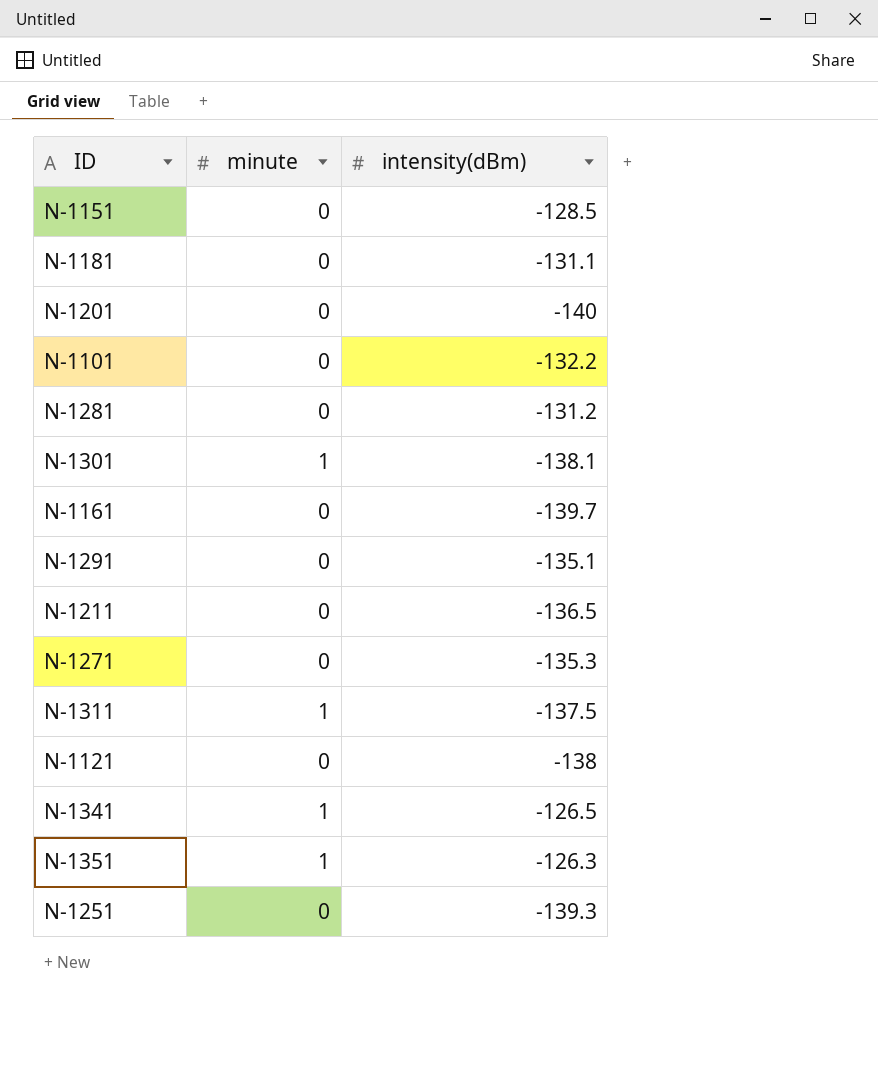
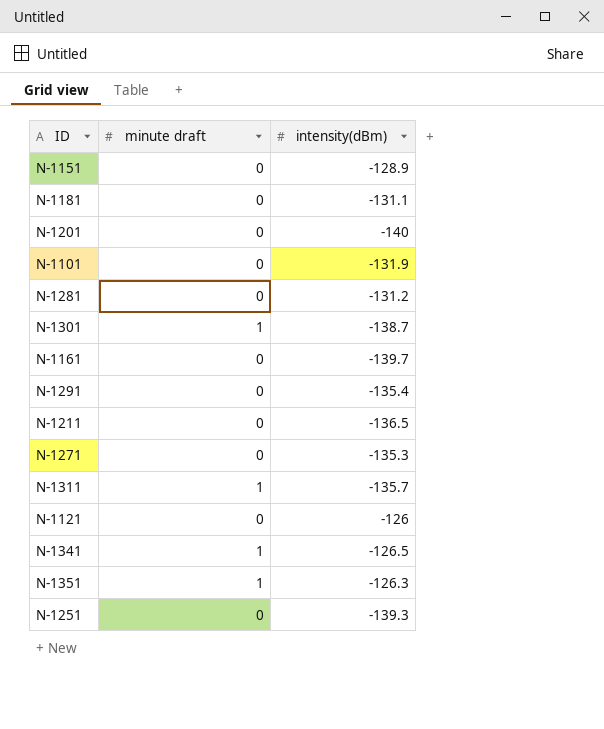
column name: minute -> minute draft
N-1151 | intensity(dBm): -128.5 -> -128.9
N-1101 | intensity(dBm): -132.2 -> -131.9
N-1301 | intensity(dBm): -138.1 -> -138.7
N-1291 | intensity(dBm): -135.1 -> -135.4
N-1311 | intensity(dBm): -137.5 -> -135.7
N-1121 | intensity(dBm): -138 -> -126

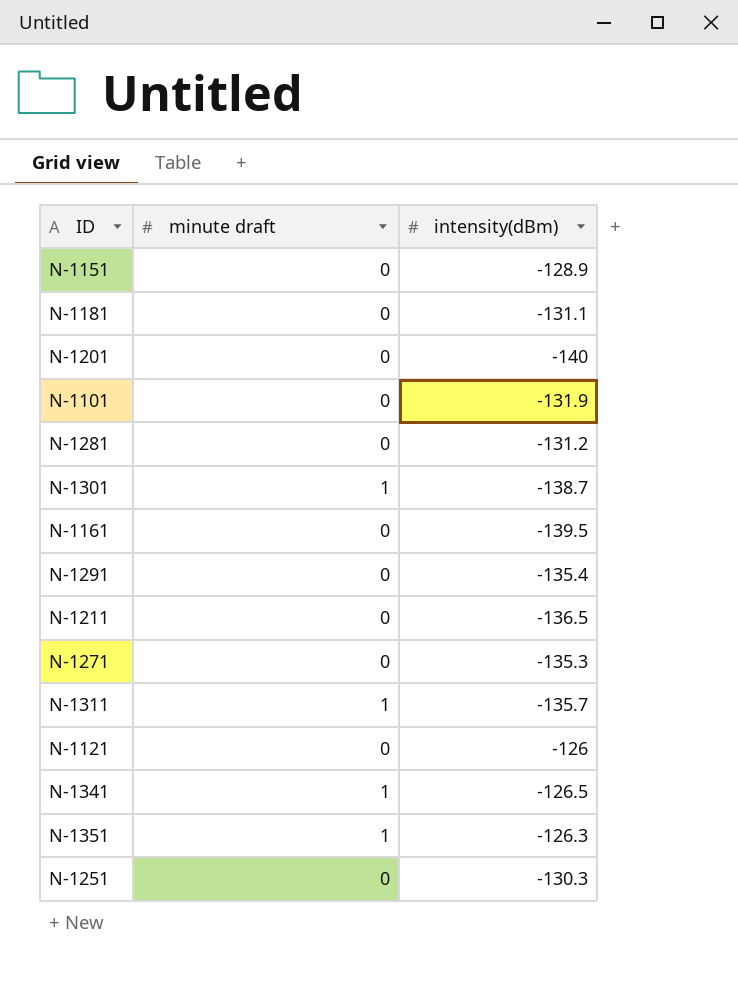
N-1161 | intensity(dBm): -139.7 -> -139.5
N-1251 | intensity(dBm): -139.3 -> -130.3

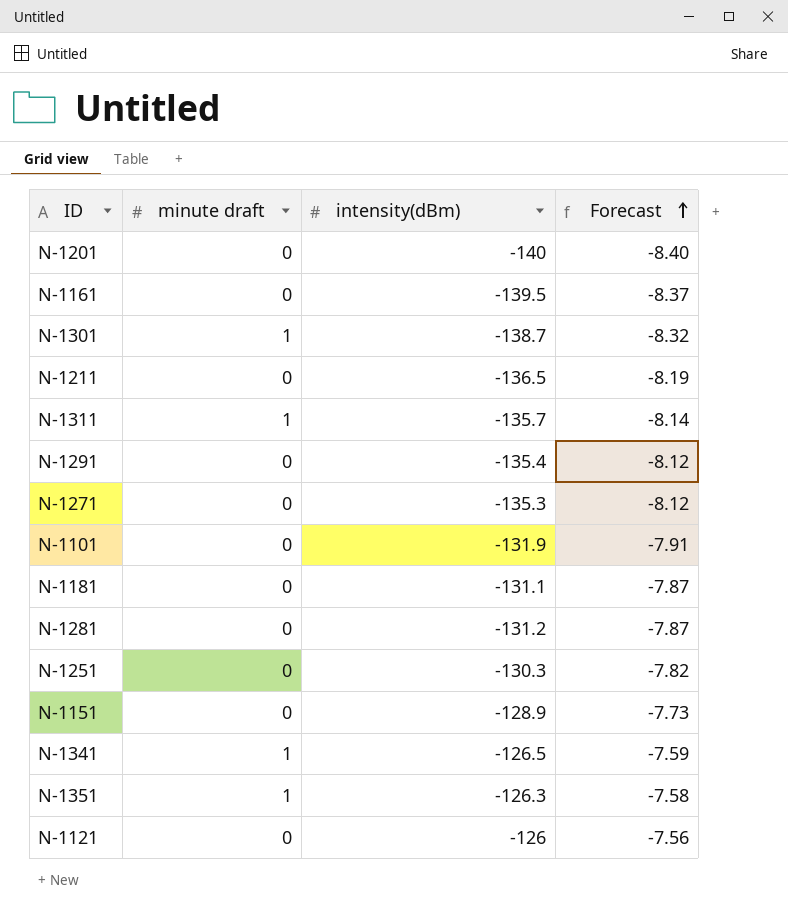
row order: none -> Forecast ascending
column Forecast | formula: none -> [intensity(dBm)] * 0.06

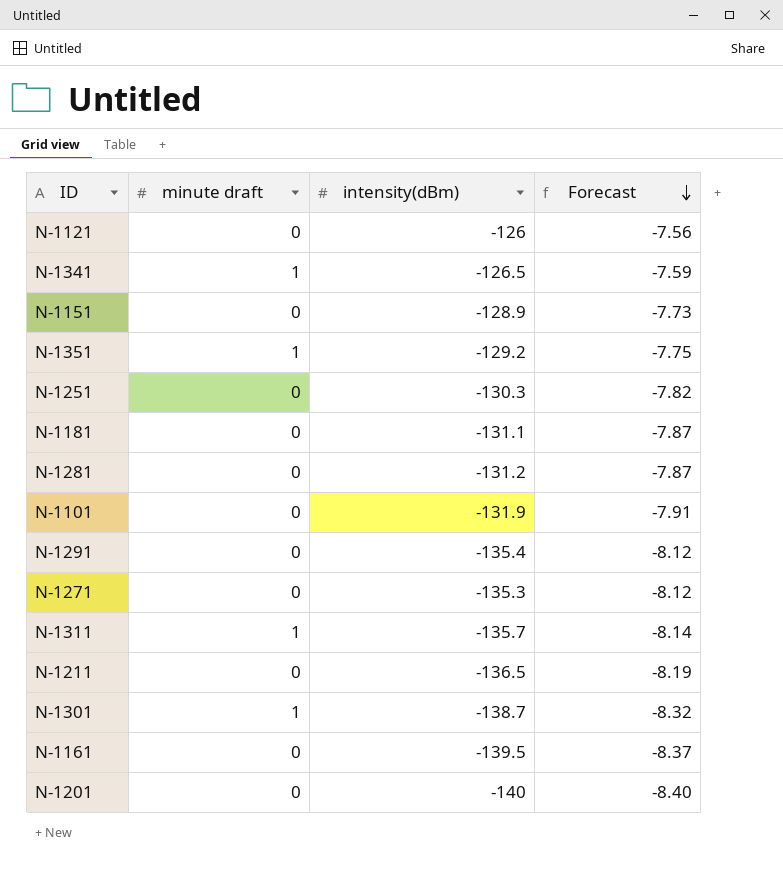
row order: Forecast ascending -> Forecast descending
N-1351 | intensity(dBm): -126.3 -> -129.2
N-1351 | Forecast: -7.58 -> -7.75

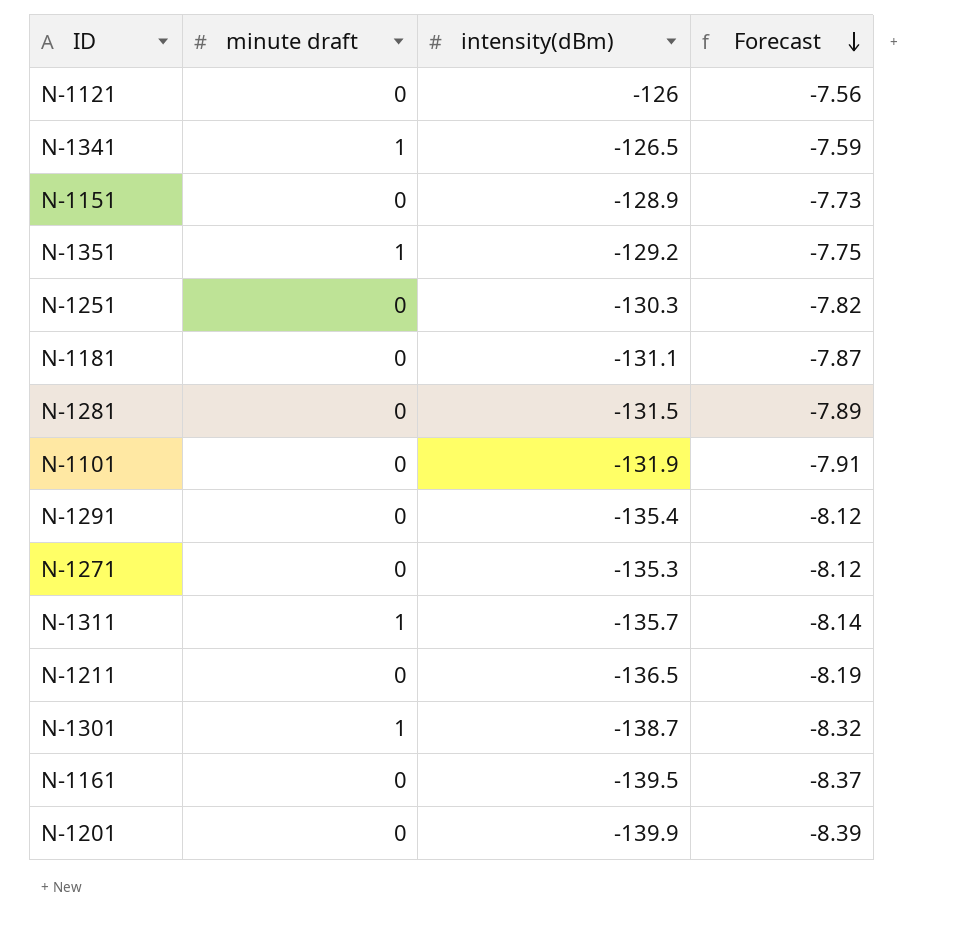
N-1281 | intensity(dBm): -131.2 -> -131.5
N-1281 | Forecast: -7.87 -> -7.89
N-1201 | intensity(dBm): -140 -> -139.9
N-1201 | Forecast: -8.40 -> -8.39

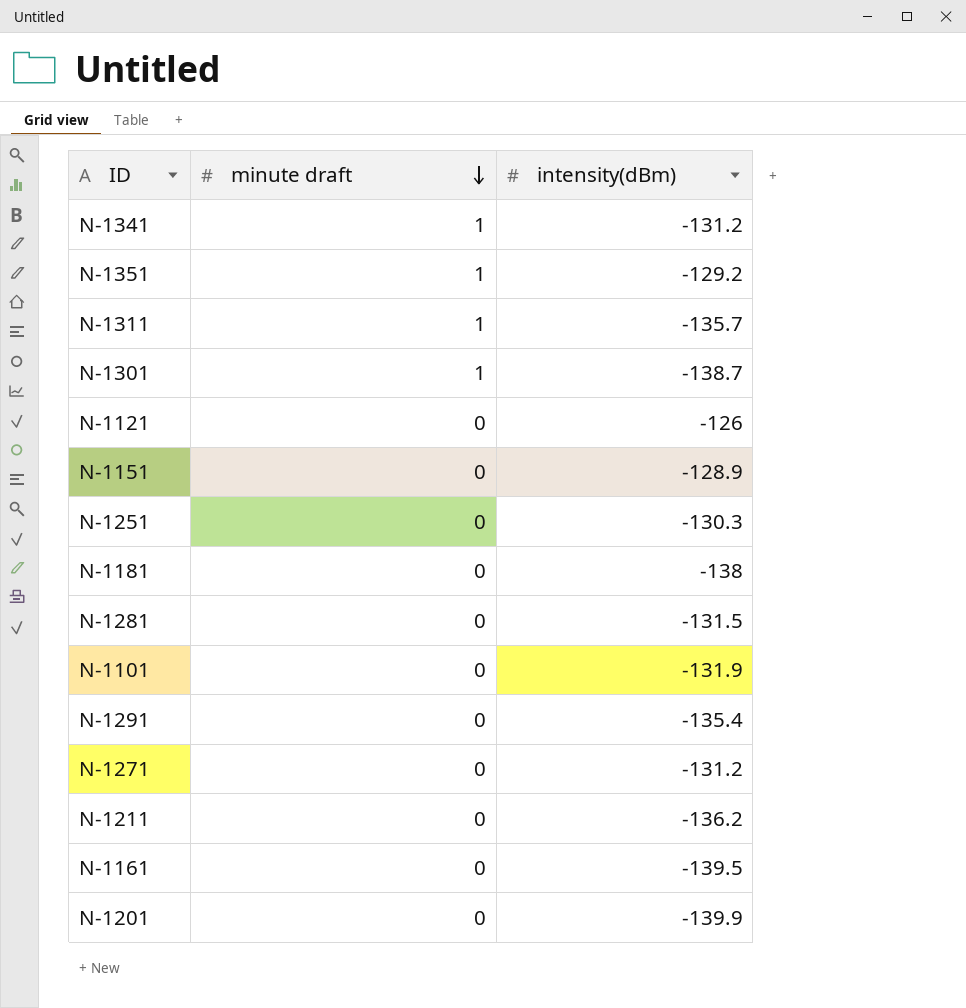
row order: Forecast descending -> minute draft descending
column Forecast | formula: [intensity(dBm)] * 0.06 -> none
N-1341 | intensity(dBm): -126.5 -> -131.2
N-1181 | intensity(dBm): -131.1 -> -138
N-1271 | intensity(dBm): -135.3 -> -131.2
N-1211 | intensity(dBm): -136.5 -> -136.2

